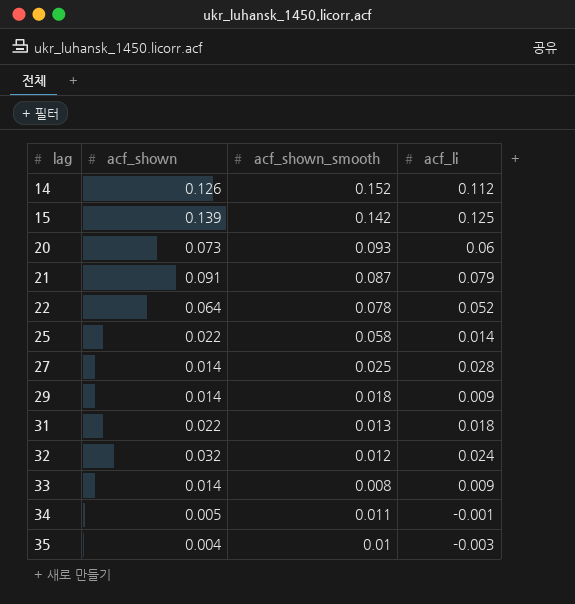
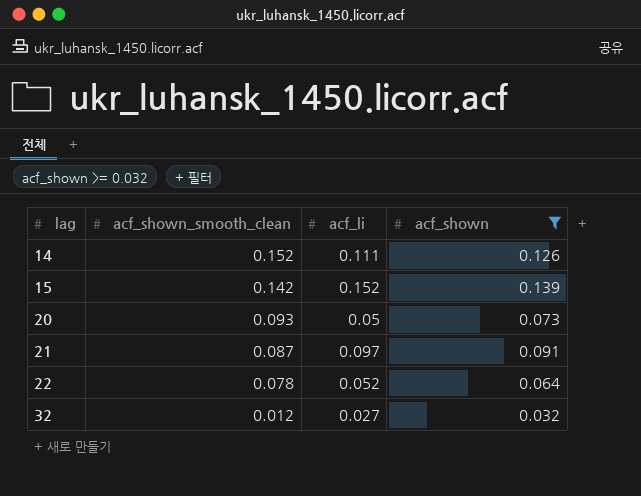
filter: none -> acf_shown >= 0.032
column name: acf_shown_smooth -> acf_shown_smooth_clean
column acf_shown | position: 2 -> 4
14 | acf_li: 0.112 -> 0.111
15 | acf_li: 0.125 -> 0.152
20 | acf_li: 0.06 -> 0.05
21 | acf_li: 0.079 -> 0.097
32 | acf_li: 0.024 -> 0.027

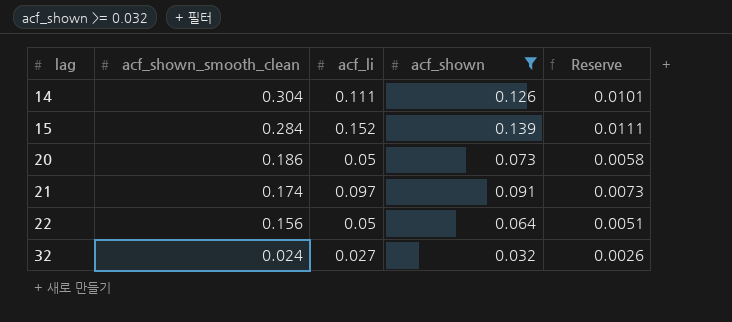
column Reserve | formula: none -> [acf_shown] * 0.08
14 | acf_shown_smooth_clean: 0.152 -> 0.304
15 | acf_shown_smooth_clean: 0.142 -> 0.284
20 | acf_shown_smooth_clean: 0.093 -> 0.186
21 | acf_shown_smooth_clean: 0.087 -> 0.174
22 | acf_shown_smooth_clean: 0.078 -> 0.156
22 | acf_li: 0.052 -> 0.05
32 | acf_shown_smooth_clean: 0.012 -> 0.024

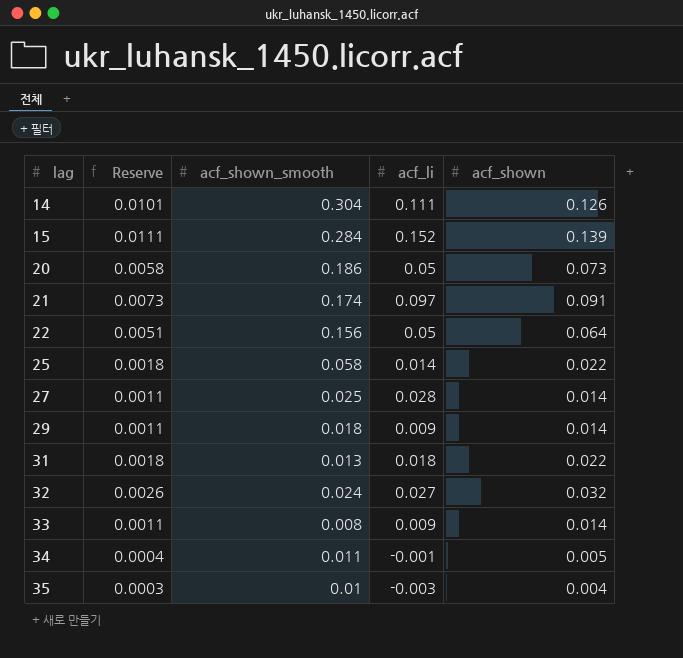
filter: acf_shown >= 0.032 -> none
column Reserve | position: 5 -> 2
column name: acf_shown_smooth_clean -> acf_shown_smooth

